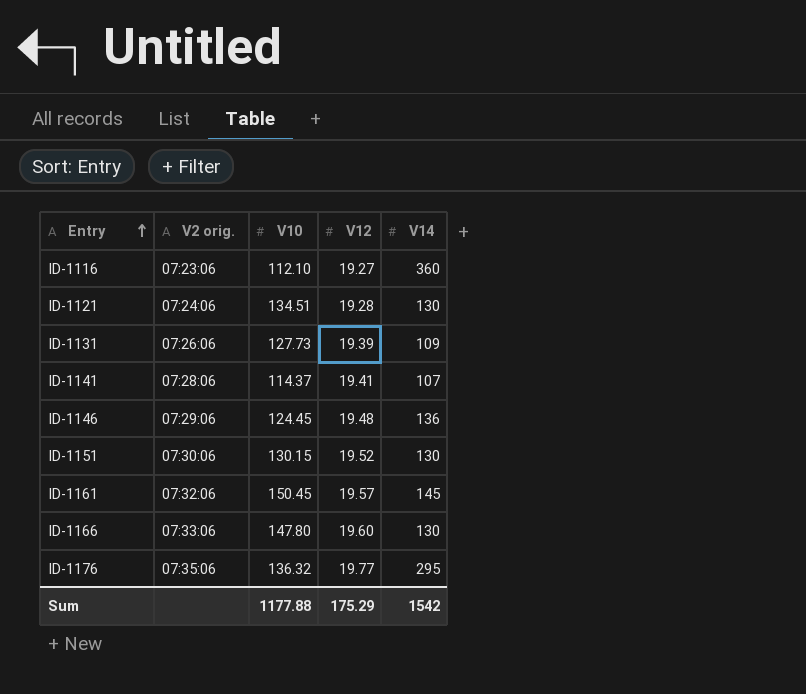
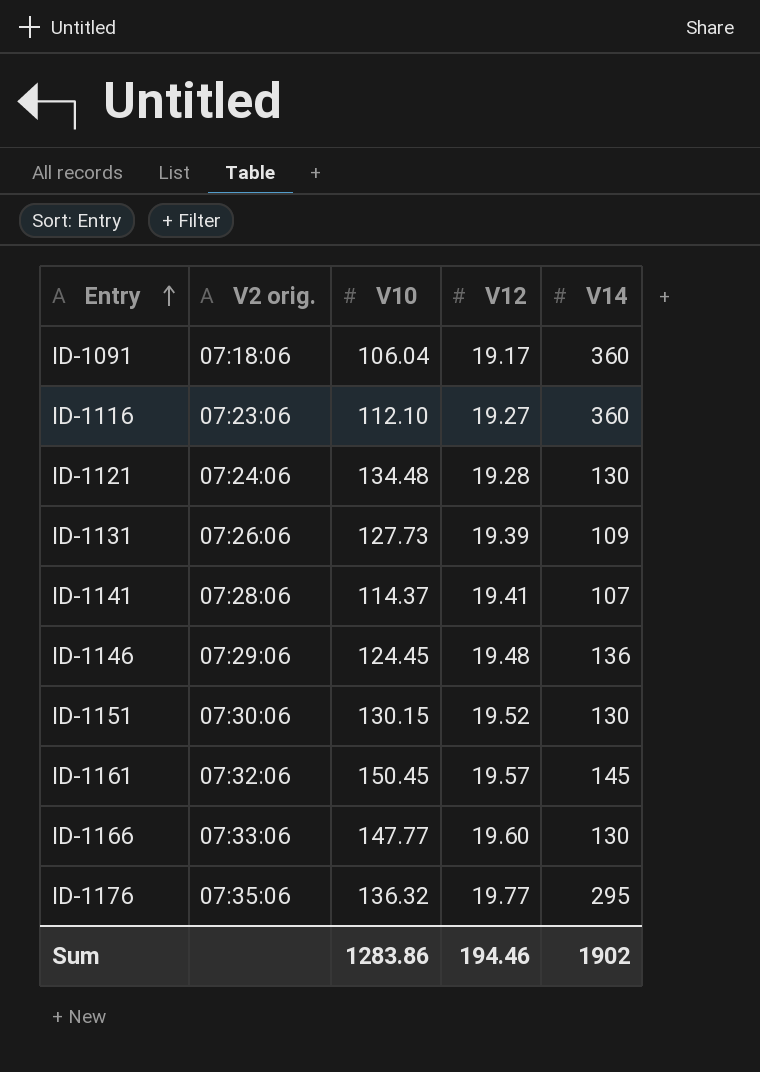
row ID-1091: none -> 07:18:06 | 106.04 | 19.17 | 360
ID-1121 | V10: 134.51 -> 134.48
ID-1166 | V10: 147.80 -> 147.77
Sum | V10: 1177.88 -> 1283.86
Sum | V12: 175.29 -> 194.46
Sum | V14: 1542 -> 1902

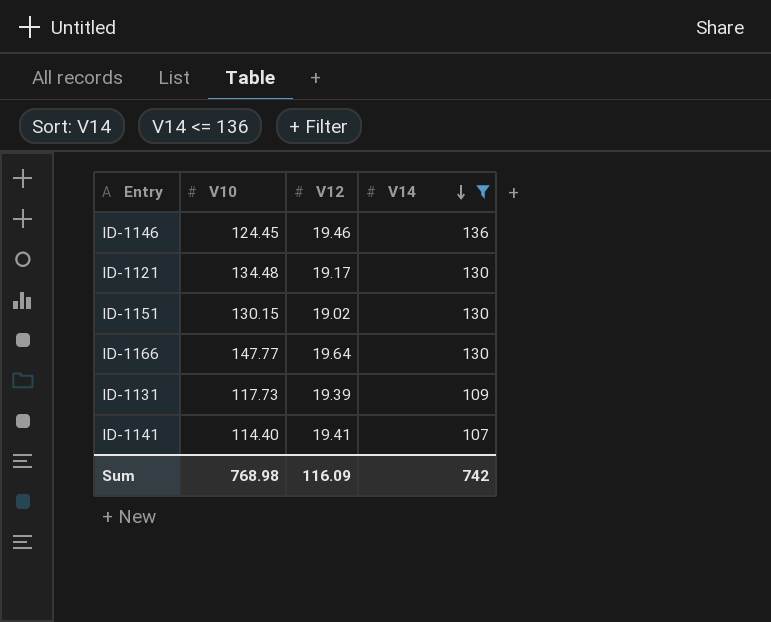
filter: none -> V14 <= 136
row order: Entry ascending -> V14 descending
column V2 orig. | position: 2 -> none
ID-1146 | V12: 19.48 -> 19.46
ID-1121 | V12: 19.28 -> 19.17
ID-1151 | V12: 19.52 -> 19.02
ID-1166 | V12: 19.60 -> 19.64
ID-1131 | V10: 127.73 -> 117.73
ID-1141 | V10: 114.37 -> 114.40
Sum | V10: 1283.86 -> 768.98
Sum | V12: 194.46 -> 116.09
Sum | V14: 1902 -> 742

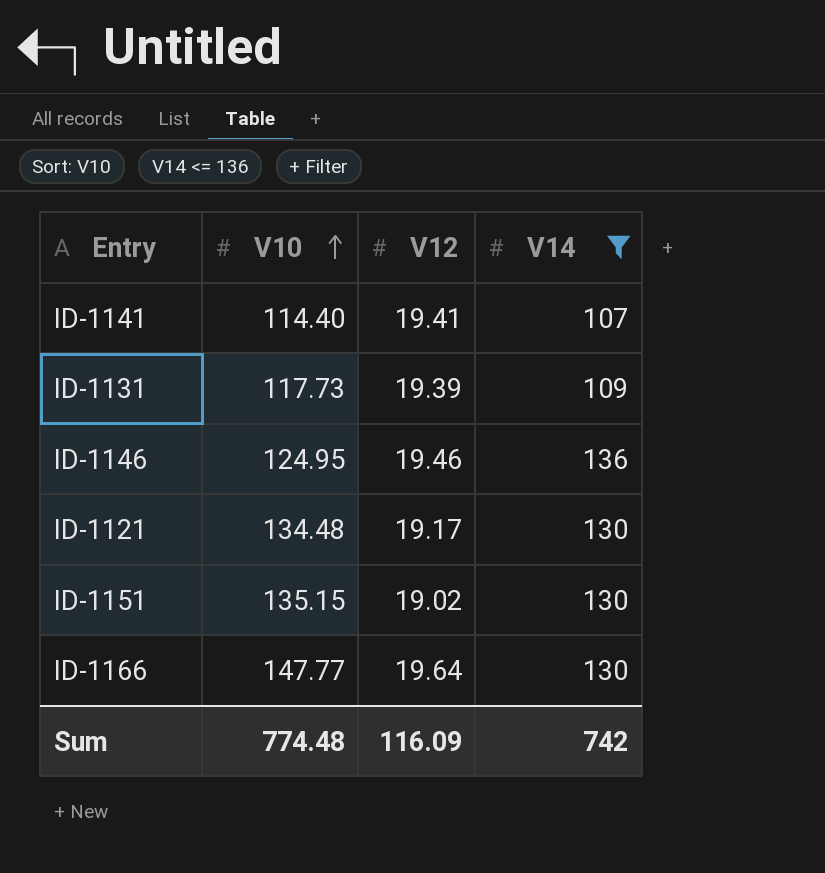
row order: V14 descending -> V10 ascending
ID-1146 | V10: 124.45 -> 124.95
ID-1151 | V10: 130.15 -> 135.15
Sum | V10: 768.98 -> 774.48

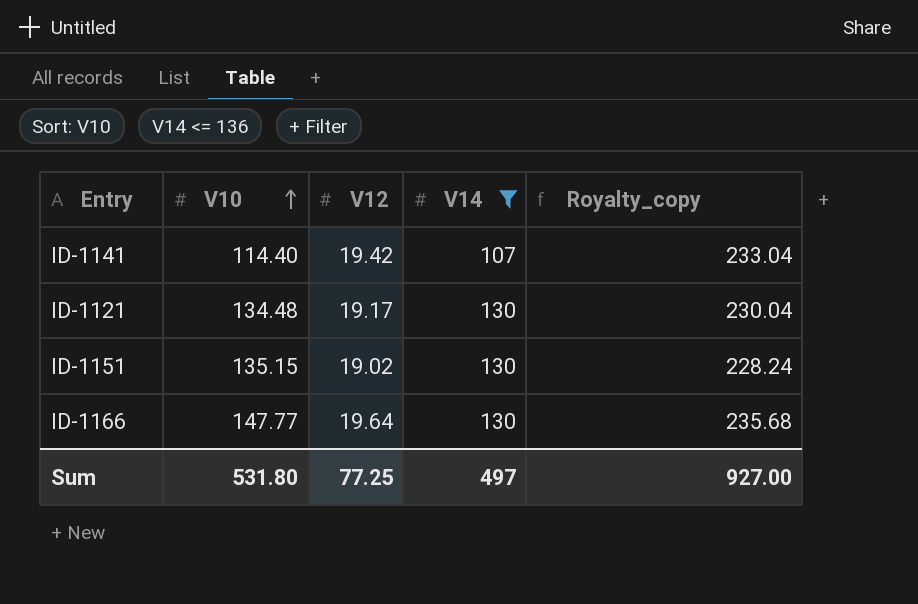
column Royalty_copy | formula: none -> [V12] * 12
row ID-1131: 117.73 | 19.39 | 109 -> none
row ID-1146: 124.95 | 19.46 | 136 -> none
ID-1141 | V12: 19.41 -> 19.42
Sum | V10: 774.48 -> 531.80
Sum | V12: 116.09 -> 77.25
Sum | V14: 742 -> 497

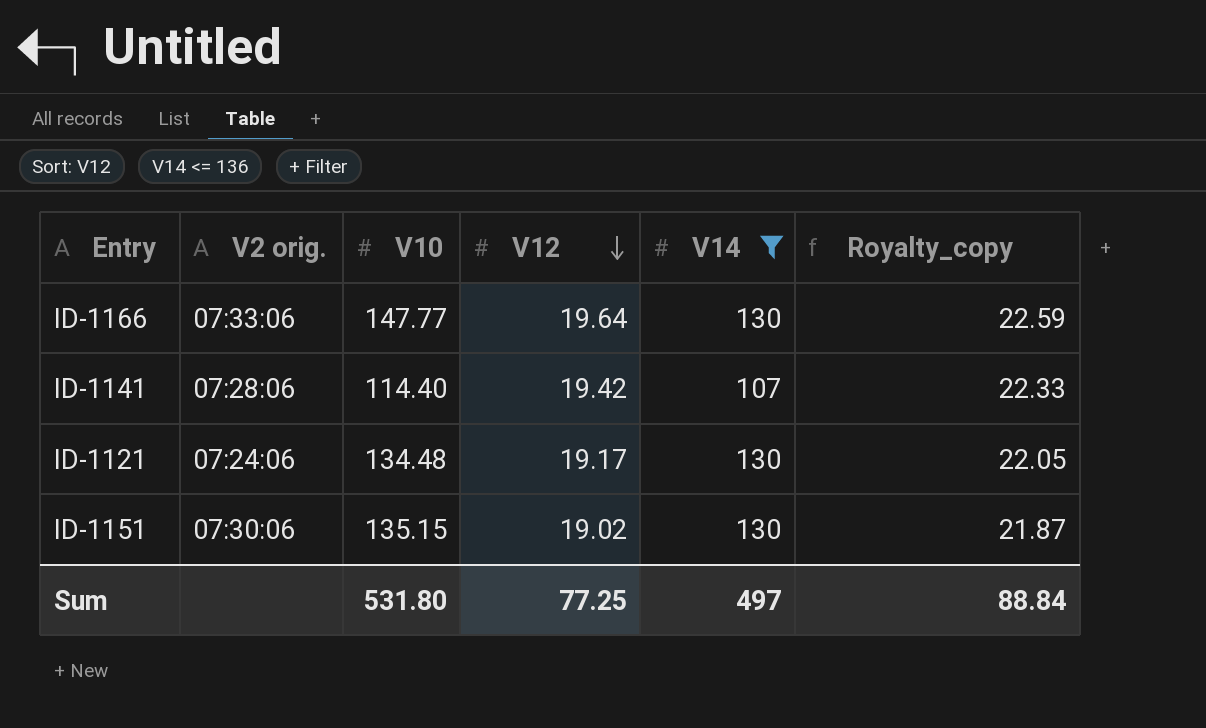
row order: V10 ascending -> V12 descending
column V2 orig. | position: none -> 2
column Royalty_copy | formula: [V12] * 12 -> [V12] * 1.15
Sum | Royalty_copy: 927.00 -> 88.84

